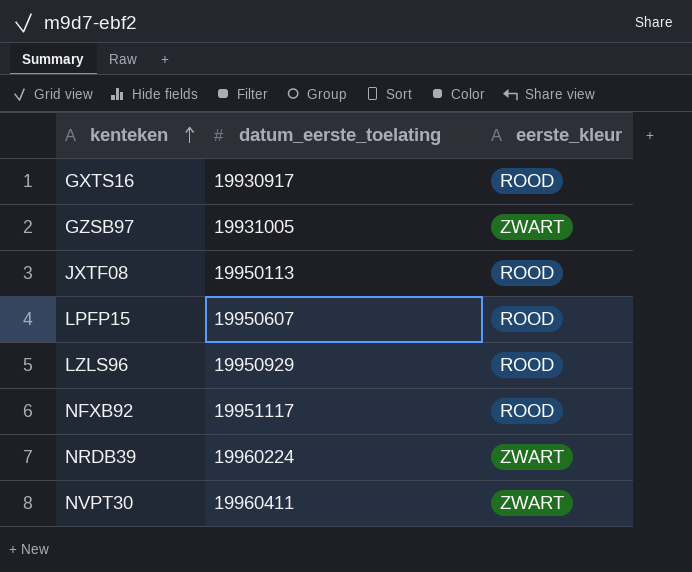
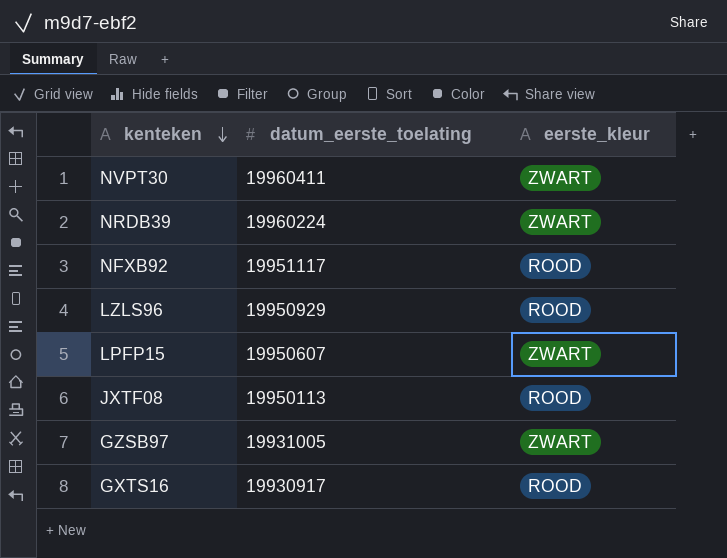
row order: kenteken ascending -> kenteken descending
LPFP15 | eerste_kleur: ROOD -> ZWART

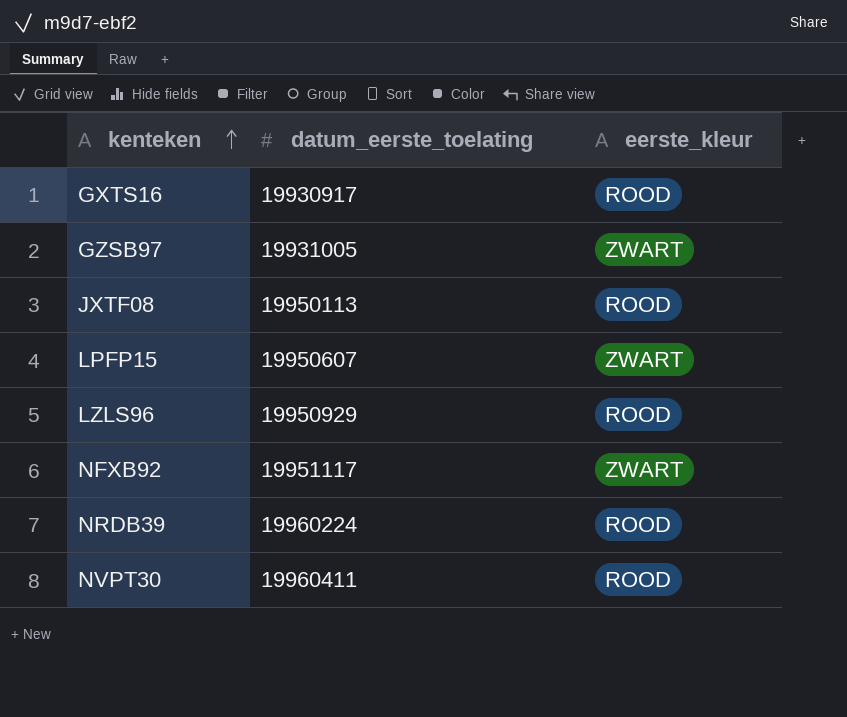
row order: kenteken descending -> kenteken ascending
NFXB92 | eerste_kleur: ROOD -> ZWART
NRDB39 | eerste_kleur: ZWART -> ROOD
NVPT30 | eerste_kleur: ZWART -> ROOD

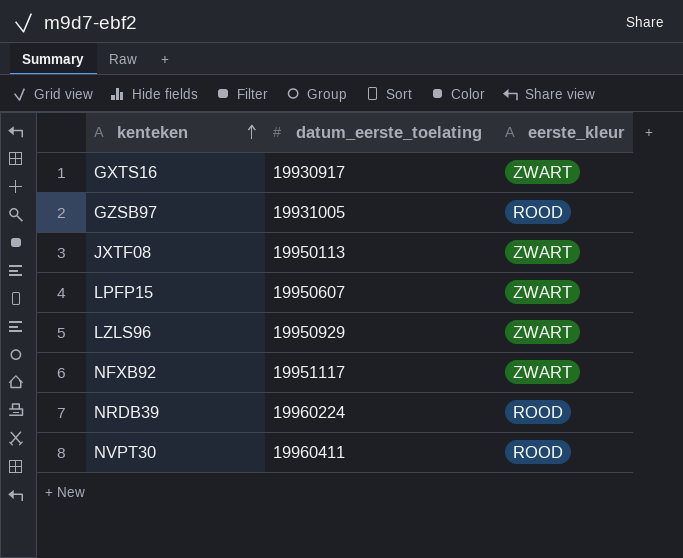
GXTS16 | eerste_kleur: ROOD -> ZWART
GZSB97 | eerste_kleur: ZWART -> ROOD
JXTF08 | eerste_kleur: ROOD -> ZWART
LZLS96 | eerste_kleur: ROOD -> ZWART

